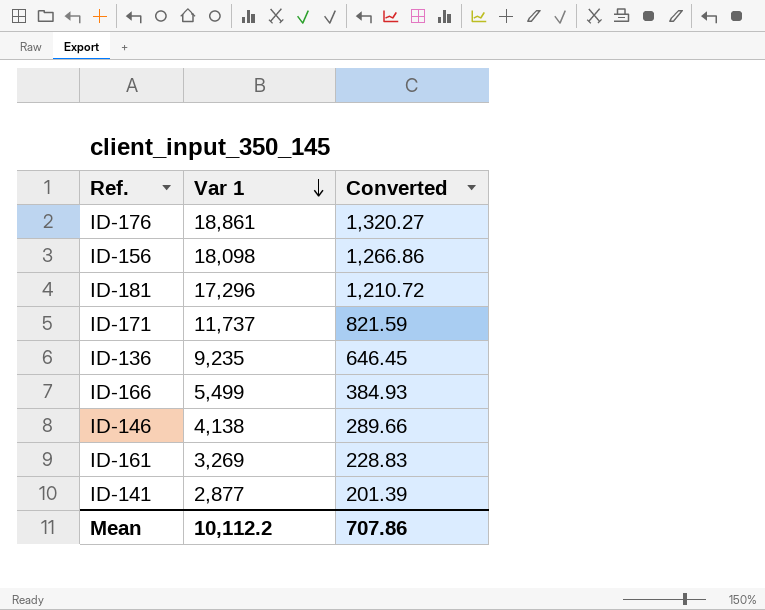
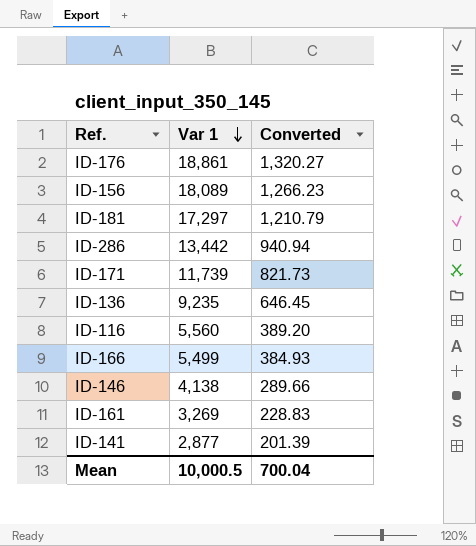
ID-156 | Var 1: 18,098 -> 18,089
ID-156 | Converted: 1,266.86 -> 1,266.23
ID-181 | Var 1: 17,296 -> 17,297
ID-181 | Converted: 1,210.72 -> 1,210.79
row ID-286: none -> 13,442 | 940.94
ID-171 | Var 1: 11,737 -> 11,739
ID-171 | Converted: 821.59 -> 821.73
row ID-116: none -> 5,560 | 389.20
Mean | Var 1: 10,112.2 -> 10,000.5
Mean | Converted: 707.86 -> 700.04

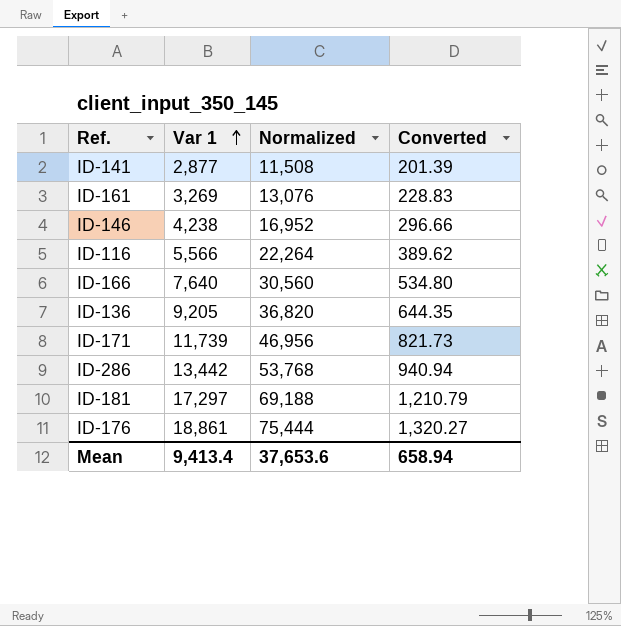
row order: Var 1 descending -> Var 1 ascending
column Normalized | formula: none -> [Var 1] * 4
row ID-156: 18,089 | 1,266.23 -> none
ID-146 | Var 1: 4,138 -> 4,238
ID-146 | Converted: 289.66 -> 296.66
ID-116 | Var 1: 5,560 -> 5,566
ID-116 | Converted: 389.20 -> 389.62
ID-166 | Var 1: 5,499 -> 7,640
ID-166 | Converted: 384.93 -> 534.80
ID-136 | Var 1: 9,235 -> 9,205
ID-136 | Converted: 646.45 -> 644.35
Mean | Var 1: 10,000.5 -> 9,413.4
Mean | Converted: 700.04 -> 658.94

